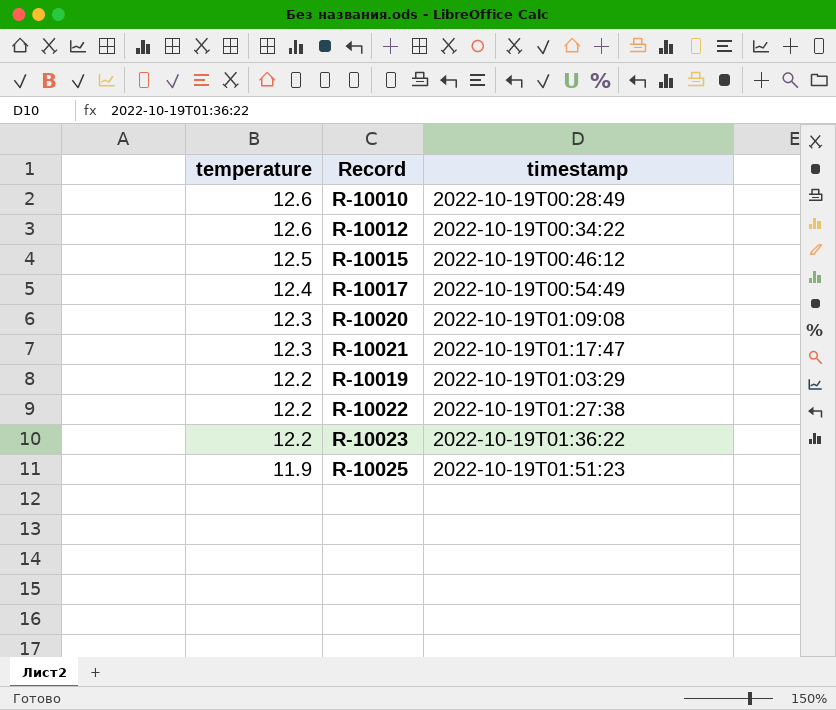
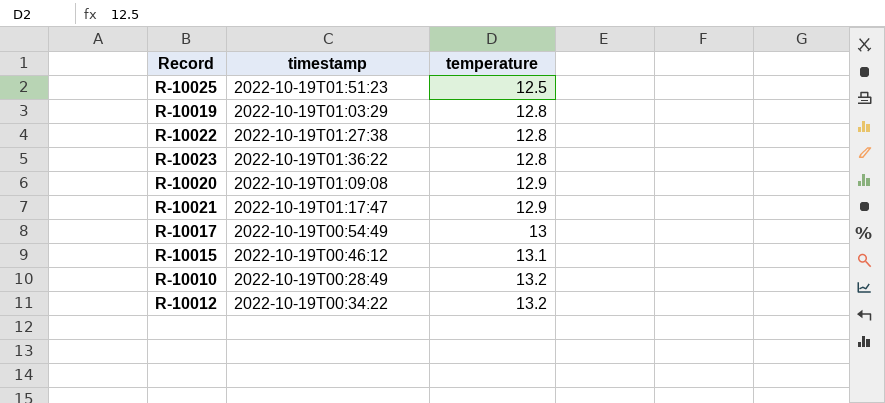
row order: temperature descending -> temperature ascending
column temperature | position: 1 -> 3
R-10025 | temperature: 11.9 -> 12.5
R-10019 | temperature: 12.2 -> 12.8
R-10022 | temperature: 12.2 -> 12.8
R-10023 | temperature: 12.2 -> 12.8
R-10020 | temperature: 12.3 -> 12.9
R-10021 | temperature: 12.3 -> 12.9
R-10017 | temperature: 12.4 -> 13
R-10015 | temperature: 12.5 -> 13.1
R-10010 | temperature: 12.6 -> 13.2
R-10012 | temperature: 12.6 -> 13.2

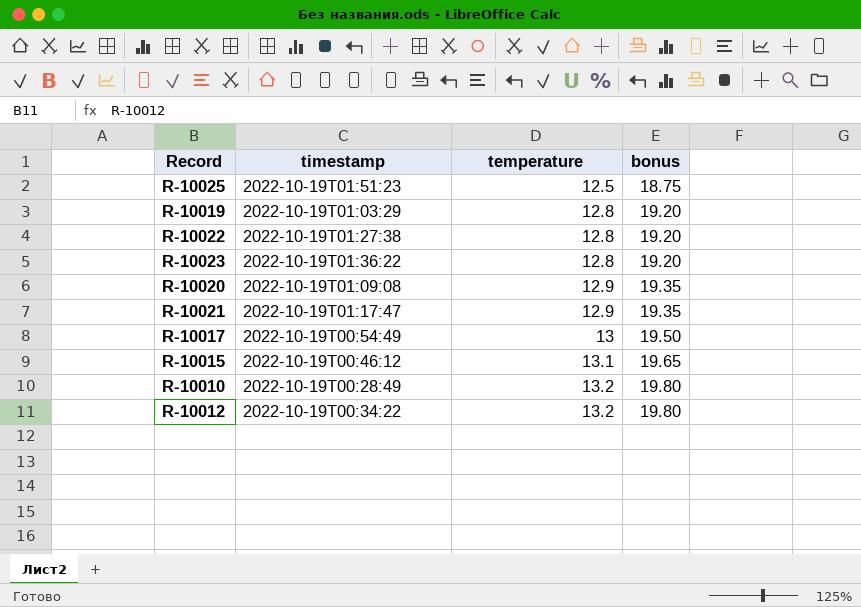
column bonus | formula: none -> [temperature] * 1.5

